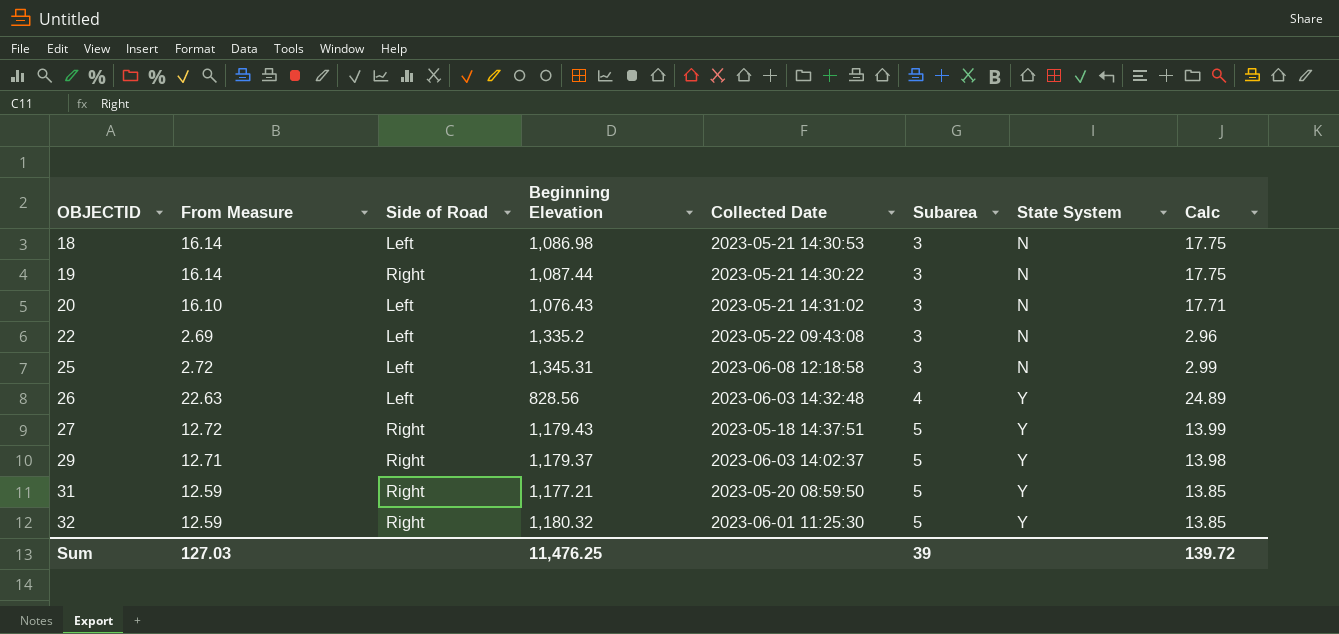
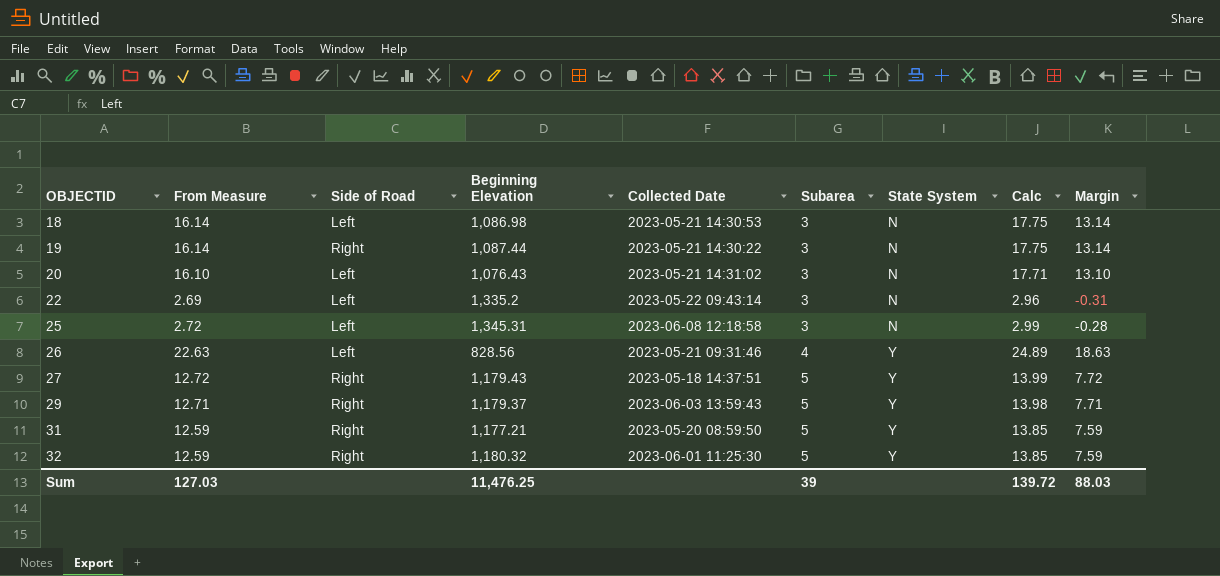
column Margin | formula: none -> [From Measure] - [Subarea]
22 | Collected Date: 2023-05-22 09:43:08 -> 2023-05-22 09:43:14
26 | Collected Date: 2023-06-03 14:32:48 -> 2023-05-21 09:31:46
29 | Collected Date: 2023-06-03 14:02:37 -> 2023-06-03 13:59:43

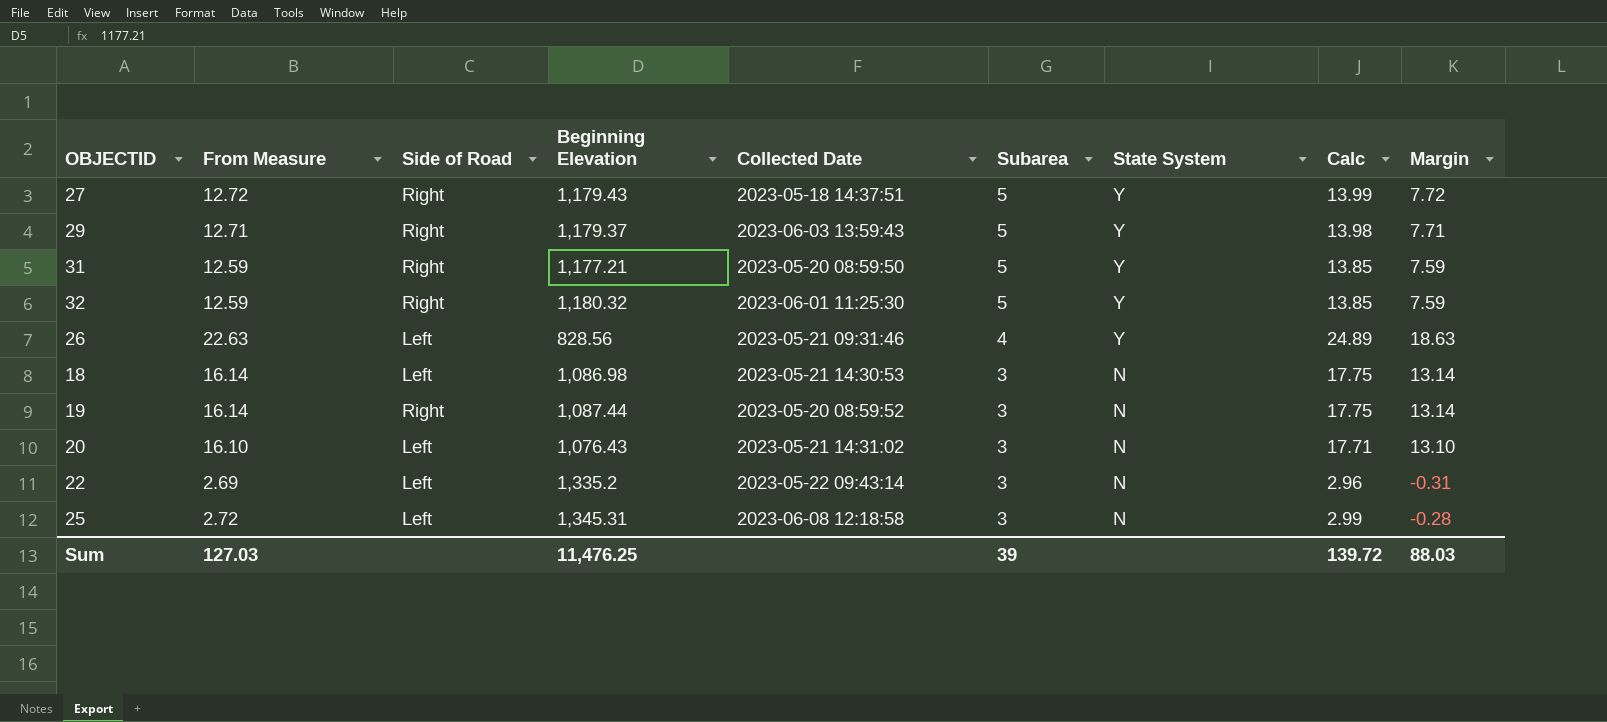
row order: OBJECTID ascending -> Subarea descending
19 | Collected Date: 2023-05-21 14:30:22 -> 2023-05-20 08:59:52

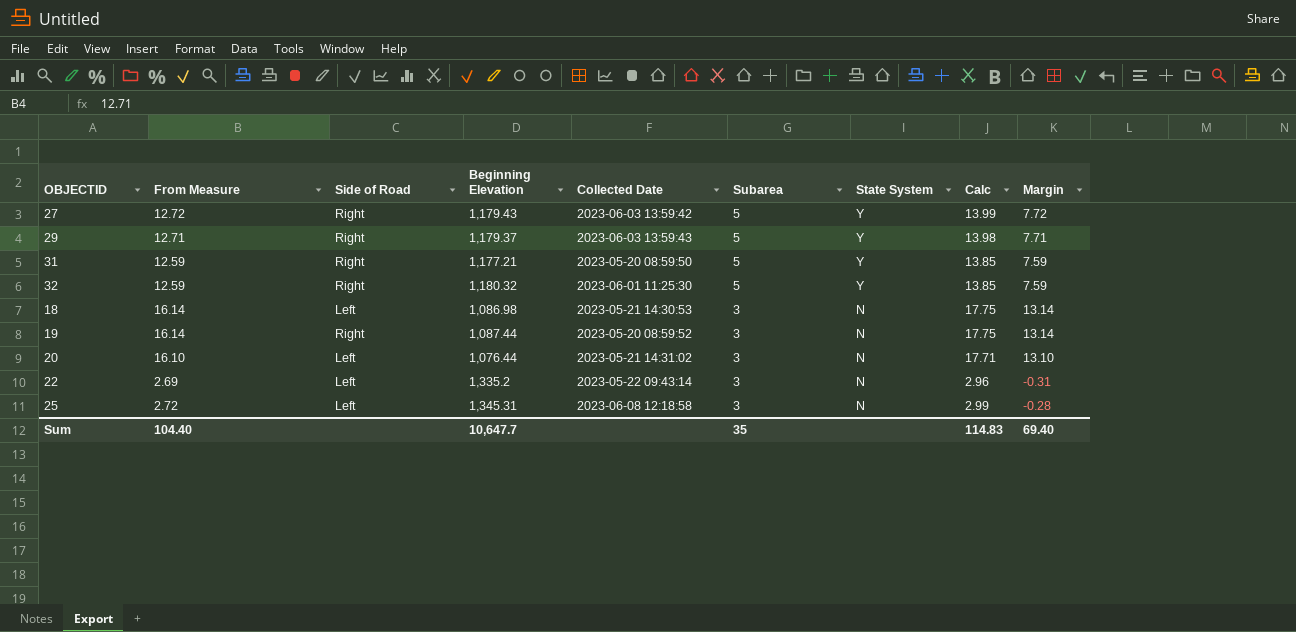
row 26: 22.63 | Left | 828.56 | 2023-05-21 09:31:46 | 4 | Y | 24.89 | 18.63 -> none
27 | Collected Date: 2023-05-18 14:37:51 -> 2023-06-03 13:59:42
20 | Beginning Elevation: 1,076.43 -> 1,076.44
Sum | From Measure: 127.03 -> 104.40
Sum | Beginning Elevation: 11,476.25 -> 10,647.7
Sum | Subarea: 39 -> 35
Sum | Calc: 139.72 -> 114.83
Sum | Margin: 88.03 -> 69.40

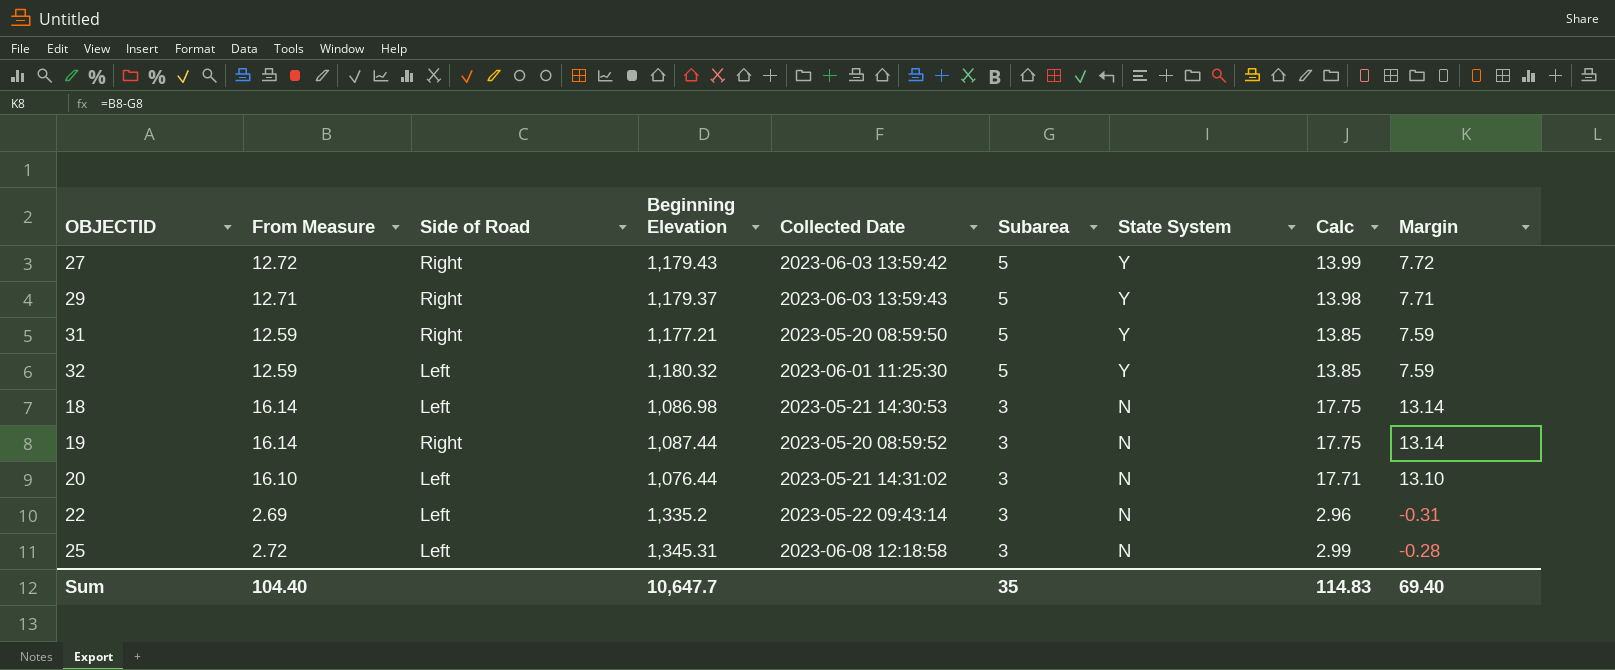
32 | Side of Road: Right -> Left

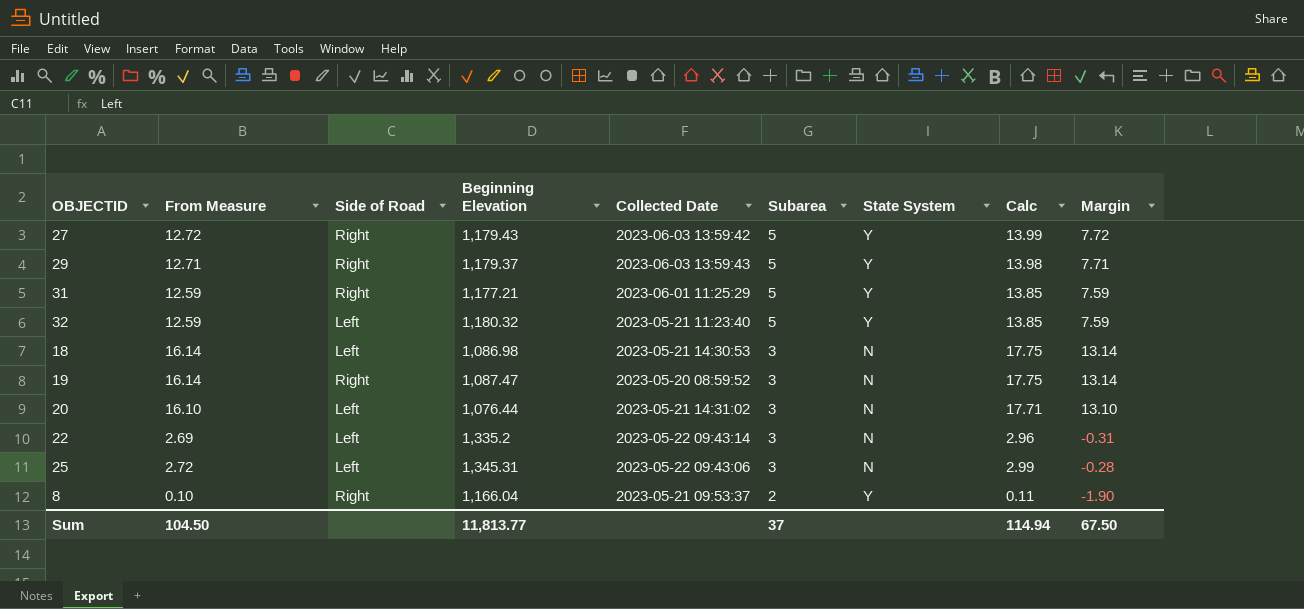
31 | Collected Date: 2023-05-20 08:59:50 -> 2023-06-01 11:25:29
32 | Collected Date: 2023-06-01 11:25:30 -> 2023-05-21 11:23:40
19 | Beginning Elevation: 1,087.44 -> 1,087.47
25 | Collected Date: 2023-06-08 12:18:58 -> 2023-05-22 09:43:06
row 8: none -> 0.10 | Right | 1,166.04 | 2023-05-21 09:53:37 | 2 | Y | 0.11 | -1.90
Sum | From Measure: 104.40 -> 104.50
Sum | Beginning Elevation: 10,647.7 -> 11,813.77
Sum | Subarea: 35 -> 37
Sum | Calc: 114.83 -> 114.94
Sum | Margin: 69.40 -> 67.50

